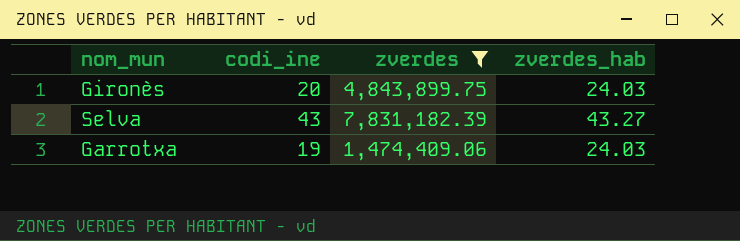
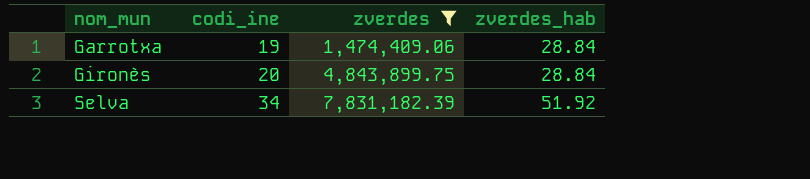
row order: none -> nom_mun ascending
Garrotxa | zverdes_hab: 24.03 -> 28.84
Gironès | zverdes_hab: 24.03 -> 28.84
Selva | codi_ine: 43 -> 34
Selva | zverdes_hab: 43.27 -> 51.92

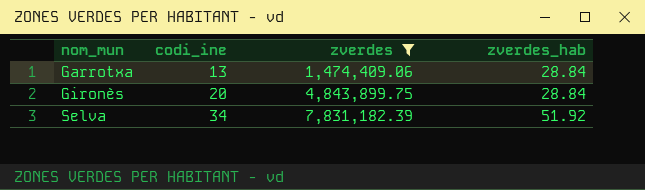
Garrotxa | codi_ine: 19 -> 13

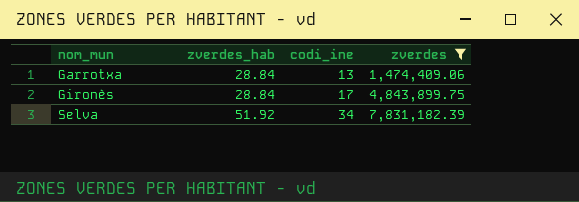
column zverdes_hab | position: 4 -> 2
Gironès | codi_ine: 20 -> 17

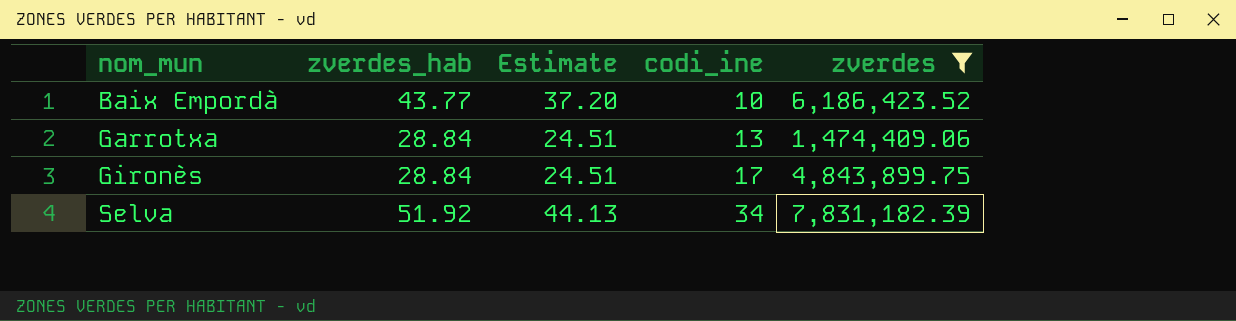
column Estimate | formula: none -> [zverdes_hab] * 0.85
row Baix Empordà: none -> 43.77 | 37.20 | 10 | 6,186,423.52

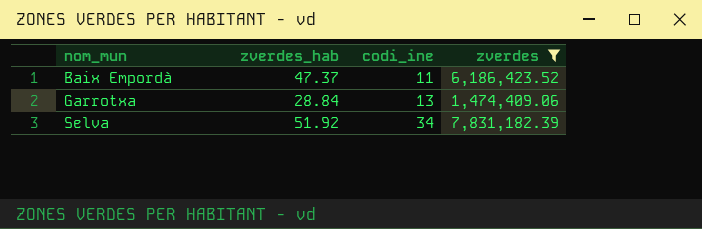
column Estimate | formula: [zverdes_hab] * 0.85 -> none
row Gironès: 28.84 | 24.51 | 17 | 4,843,899.75 -> none
Baix Empordà | zverdes_hab: 43.77 -> 47.37
Baix Empordà | codi_ine: 10 -> 11

